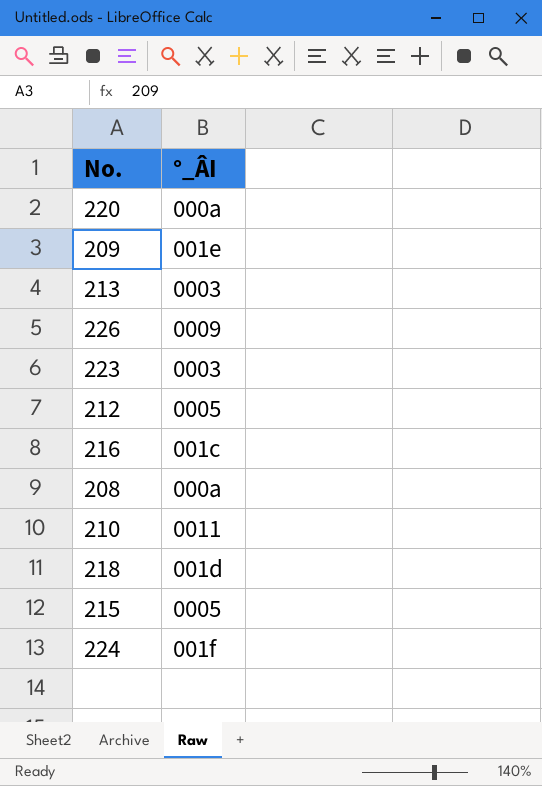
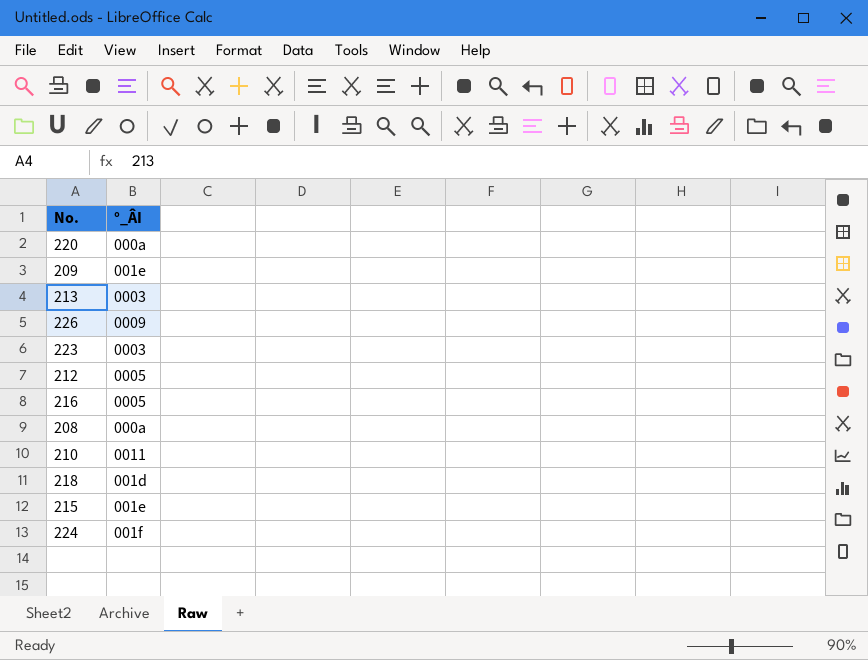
216 | °_ÂI: 001c -> 0005
215 | °_ÂI: 0005 -> 001e

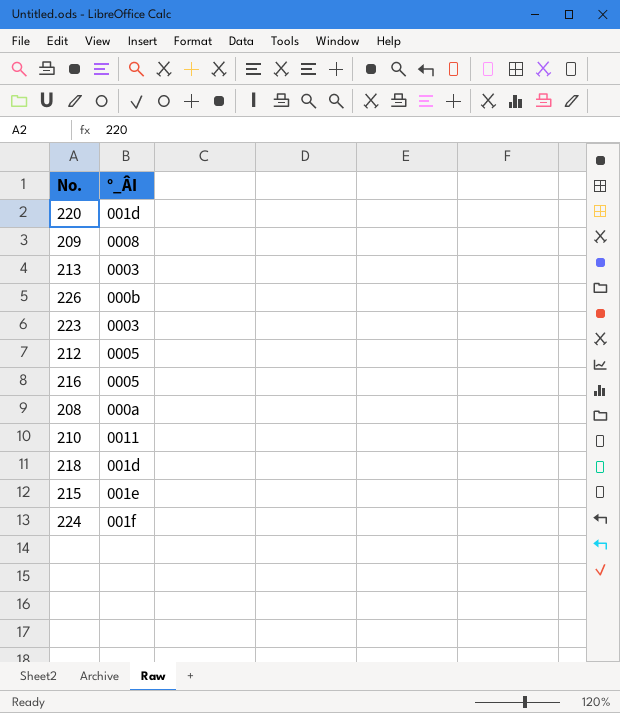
220 | °_ÂI: 000a -> 001d
209 | °_ÂI: 001e -> 0008
226 | °_ÂI: 0009 -> 000b

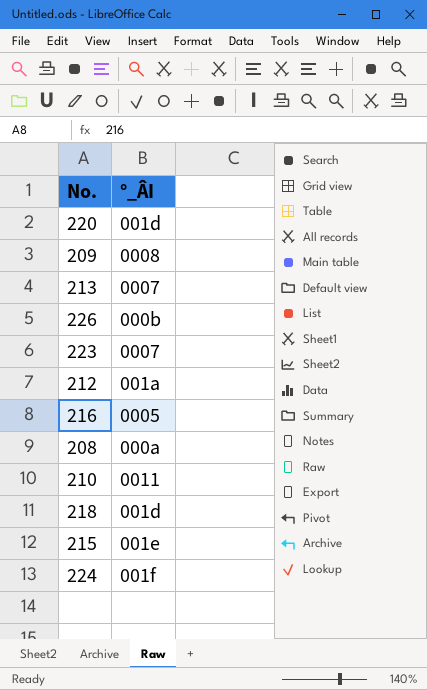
213 | °_ÂI: 0003 -> 0007
223 | °_ÂI: 0003 -> 0007
212 | °_ÂI: 0005 -> 001a

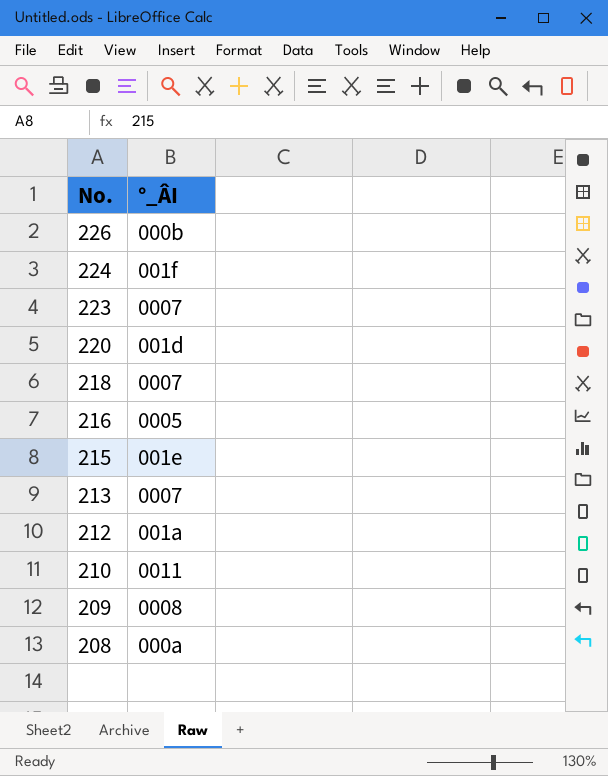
row order: none -> No. descending
218 | °_ÂI: 001d -> 0007

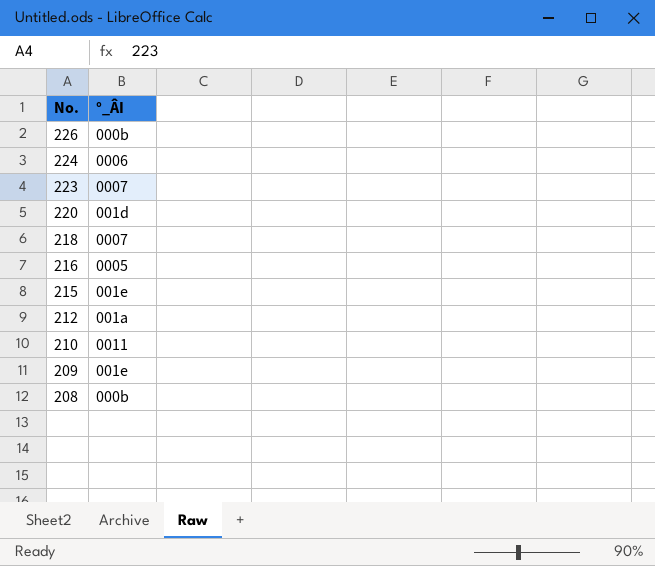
row 213: 0007 -> none
224 | °_ÂI: 001f -> 0006
209 | °_ÂI: 0008 -> 001e
208 | °_ÂI: 000a -> 000b

